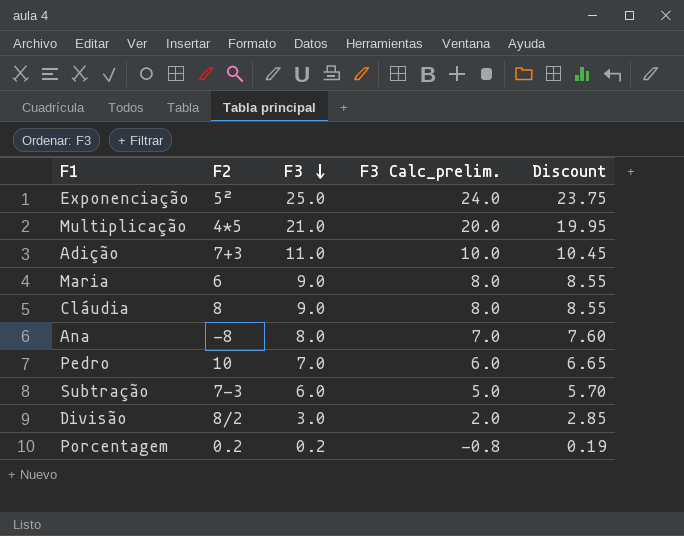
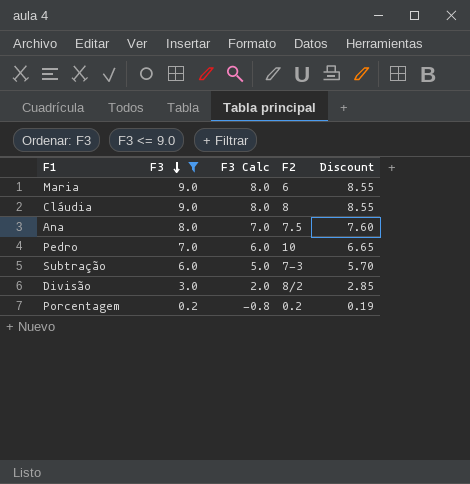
filter: none -> F3 <= 9.0
column name: F3 Calc_prelim. -> F3 Calc
column F2 | position: 2 -> 4
Ana | F2: -8 -> 7.5

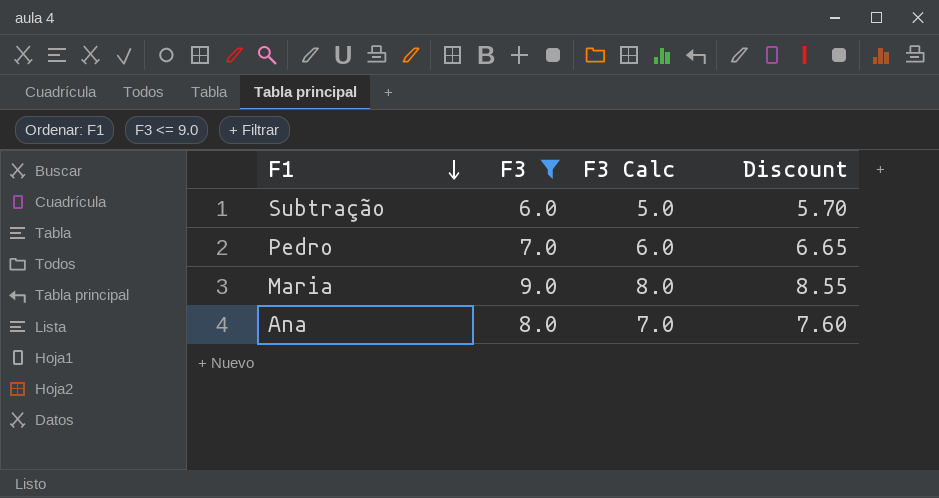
row order: F3 descending -> F1 descending
column F2 | position: 4 -> none
row Cláudia: 9.0 | 8.0 | 8 | 8.55 -> none
row Divisão: 3.0 | 2.0 | 8/2 | 2.85 -> none
row Porcentagem: 0.2 | -0.8 | 0.2 | 0.19 -> none

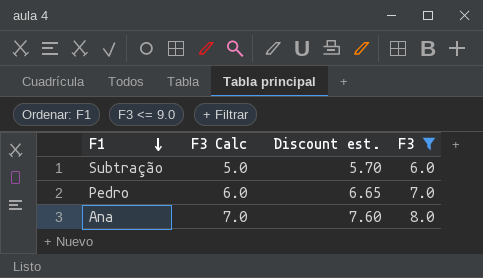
column name: Discount -> Discount est.
column F3 | position: 2 -> 4
row Maria: 9.0 | 8.0 | 8.55 -> none

